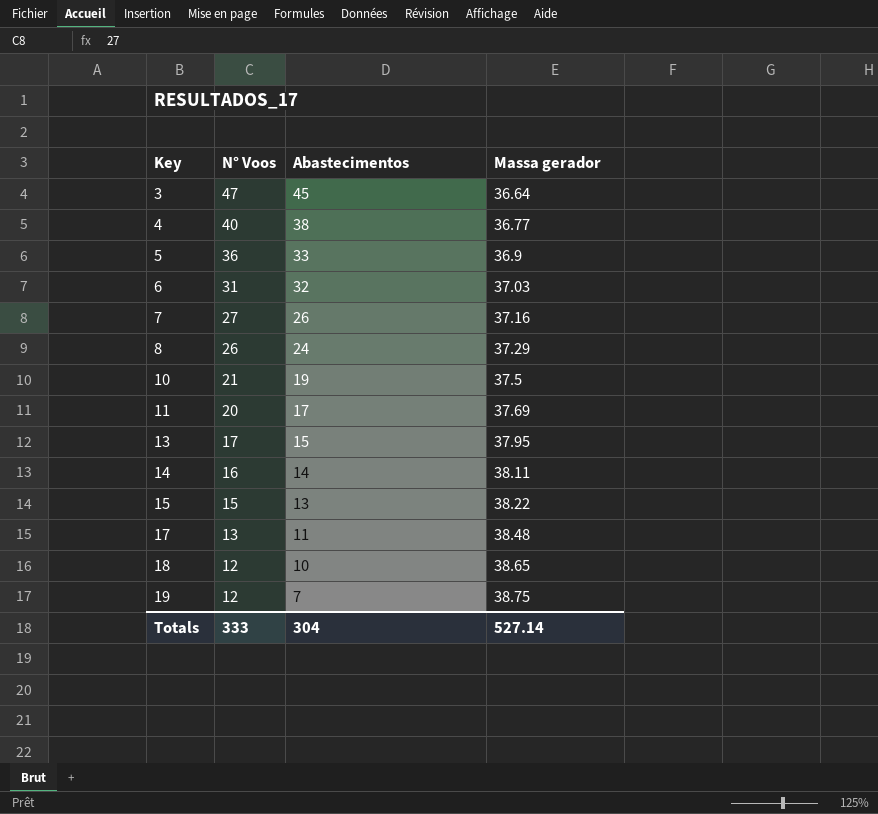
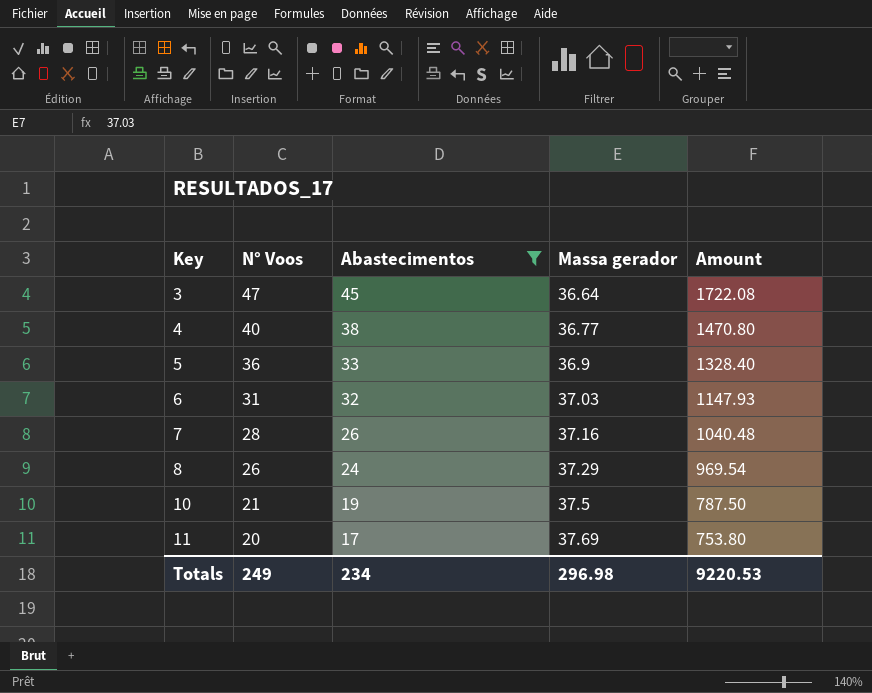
filter: none -> Abastecimentos >= 17
column Amount | formula: none -> [N° Voos] * [Massa gerador]
7 | N° Voos: 27 -> 28
Totals | N° Voos: 333 -> 249
Totals | Abastecimentos: 304 -> 234
Totals | Massa gerador: 527.14 -> 296.98

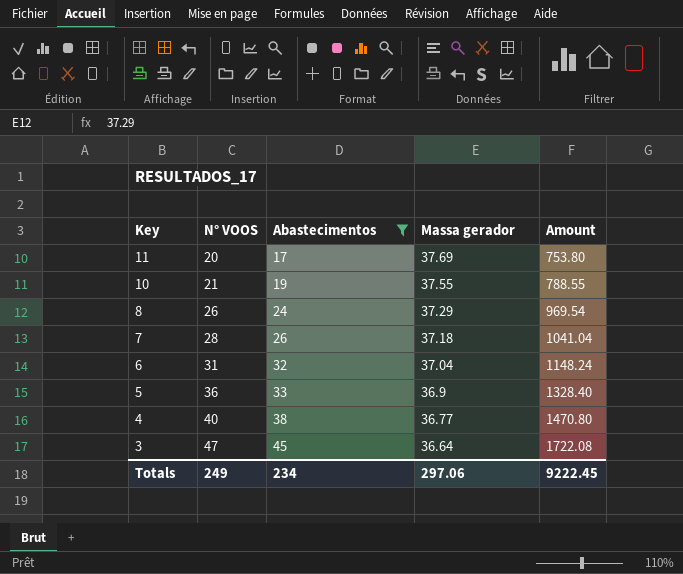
row order: Key ascending -> Key descending
column name: N° Voos -> N° VOOS
10 | Massa gerador: 37.5 -> 37.55
10 | Amount: 787.50 -> 788.55
7 | Massa gerador: 37.16 -> 37.18
7 | Amount: 1040.48 -> 1041.04
6 | Massa gerador: 37.03 -> 37.04
6 | Amount: 1147.93 -> 1148.24
Totals | Massa gerador: 296.98 -> 297.06
Totals | Amount: 9220.53 -> 9222.45

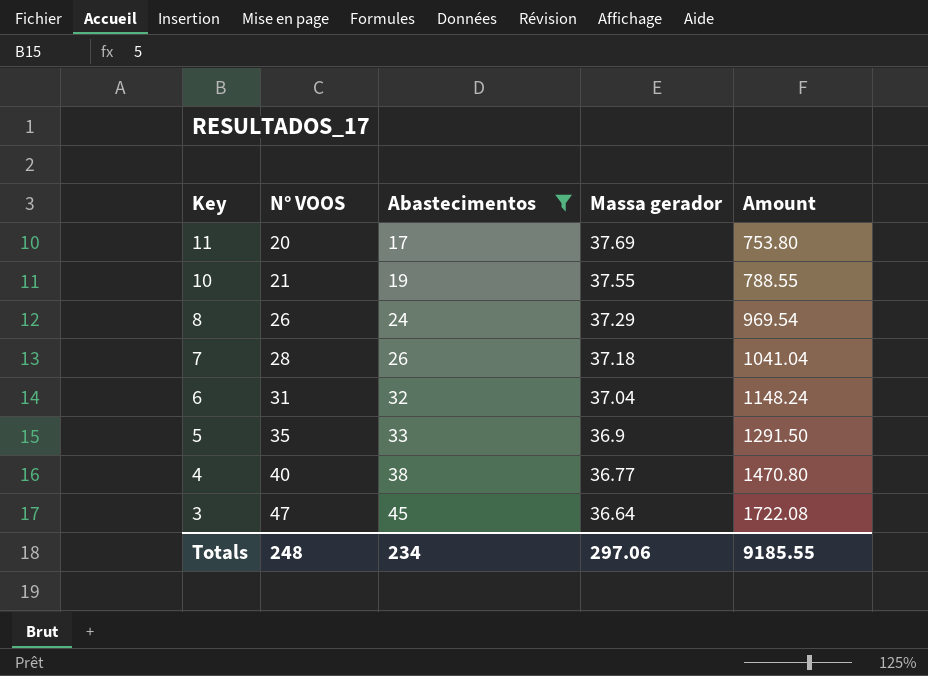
5 | N° VOOS: 36 -> 35
5 | Amount: 1328.40 -> 1291.50
Totals | N° VOOS: 249 -> 248
Totals | Amount: 9222.45 -> 9185.55

